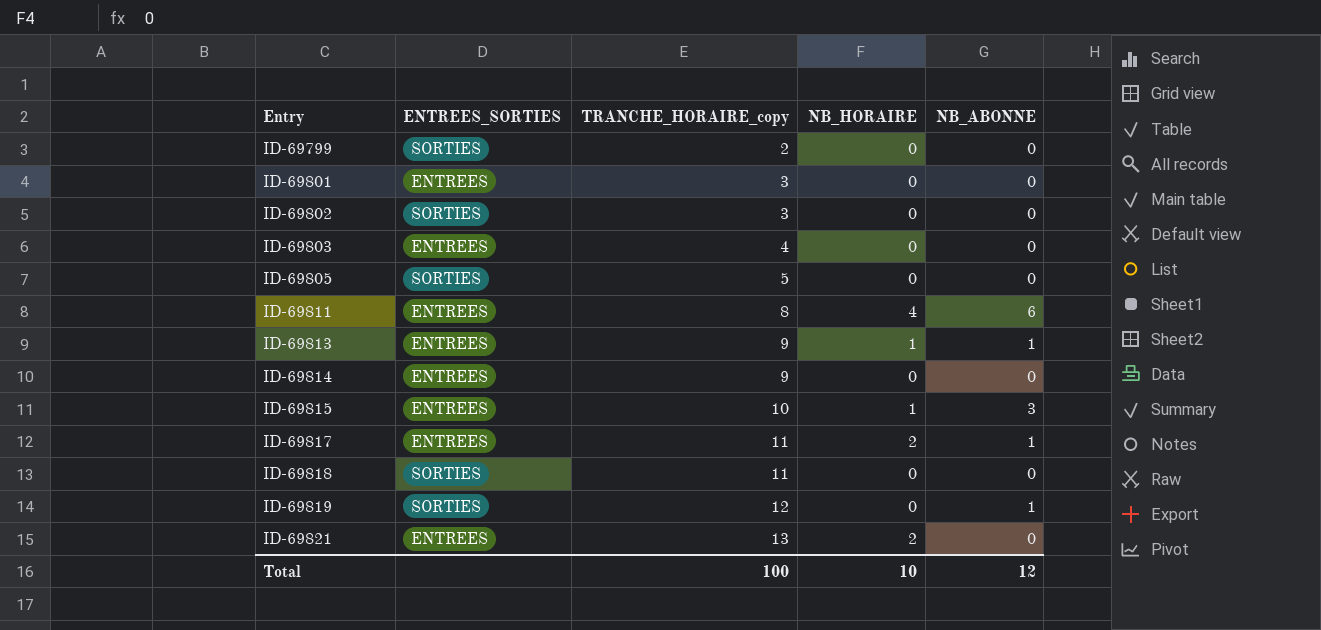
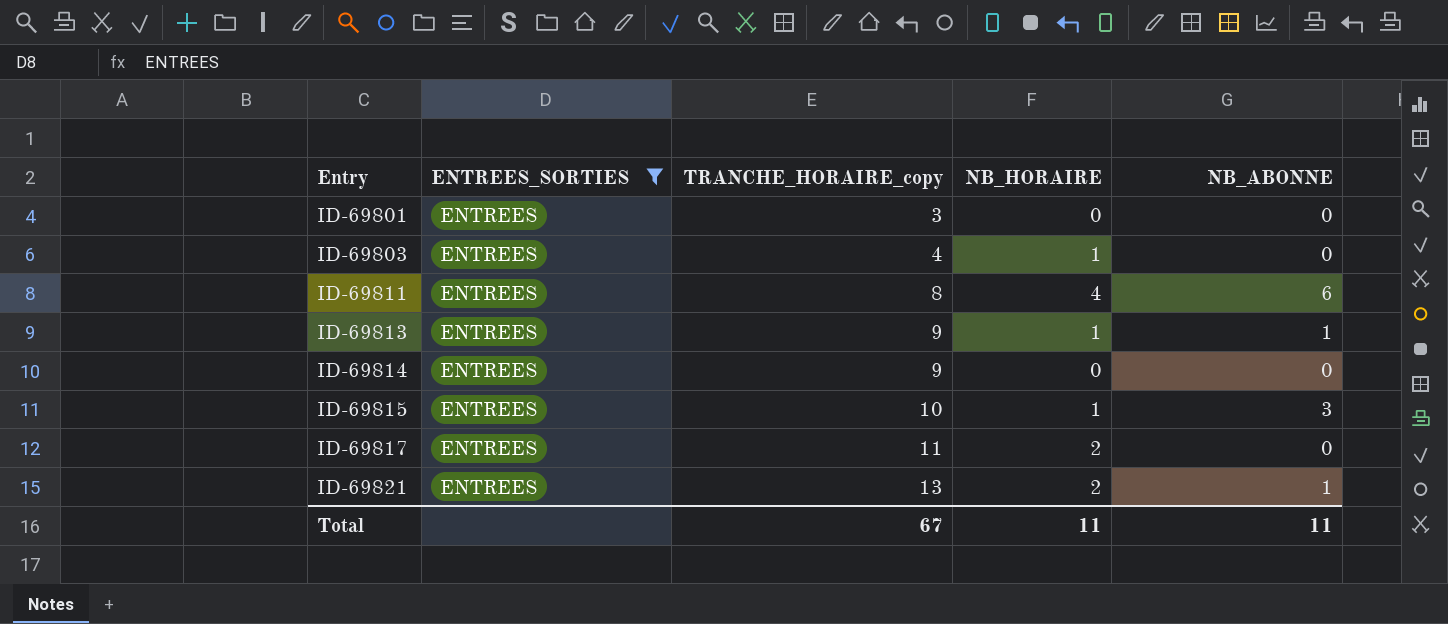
filter: none -> ENTREES_SORTIES = ENTREES
ID-69803 | NB_HORAIRE: 0 -> 1
ID-69817 | NB_ABONNE: 1 -> 0
ID-69821 | NB_ABONNE: 0 -> 1
Total | TRANCHE_HORAIRE_copy: 100 -> 67
Total | NB_HORAIRE: 10 -> 11
Total | NB_ABONNE: 12 -> 11

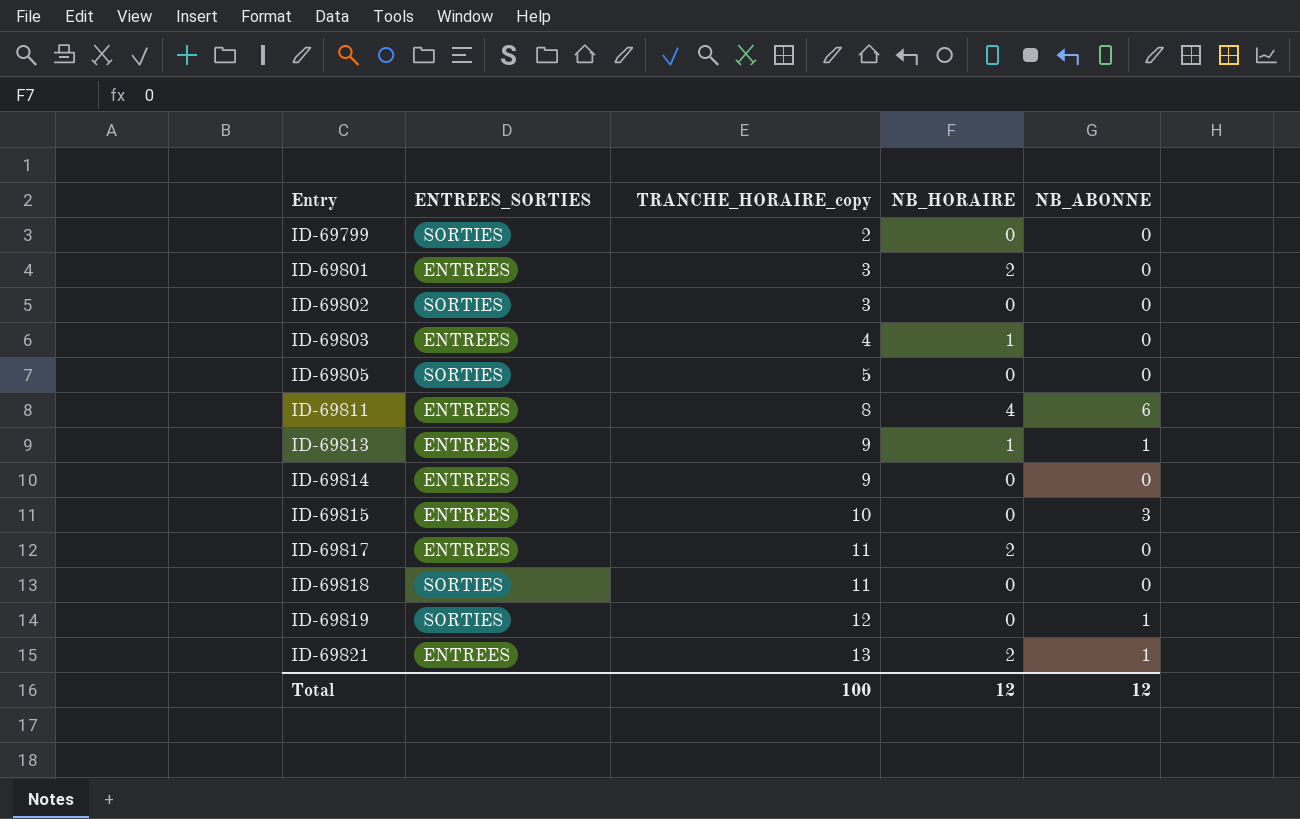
filter: ENTREES_SORTIES = ENTREES -> none
ID-69801 | NB_HORAIRE: 0 -> 2
ID-69815 | NB_HORAIRE: 1 -> 0
Total | TRANCHE_HORAIRE_copy: 67 -> 100
Total | NB_HORAIRE: 11 -> 12
Total | NB_ABONNE: 11 -> 12

